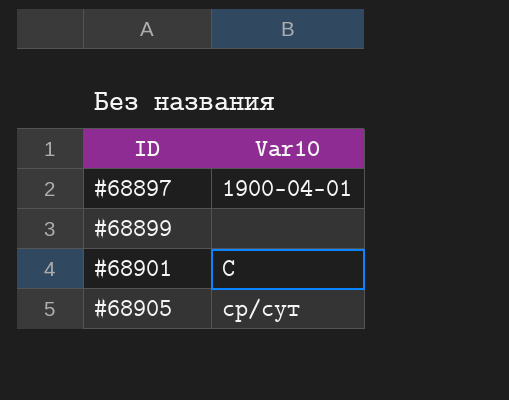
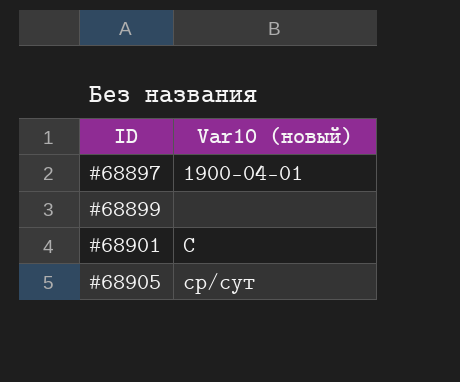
column name: Var10 -> Var10 (новый)

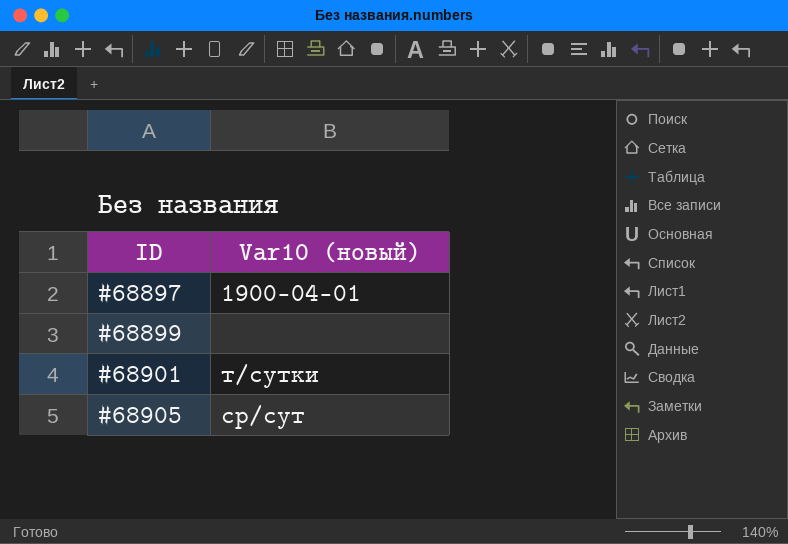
#68901 | Var10 (новый): С -> т/сутки

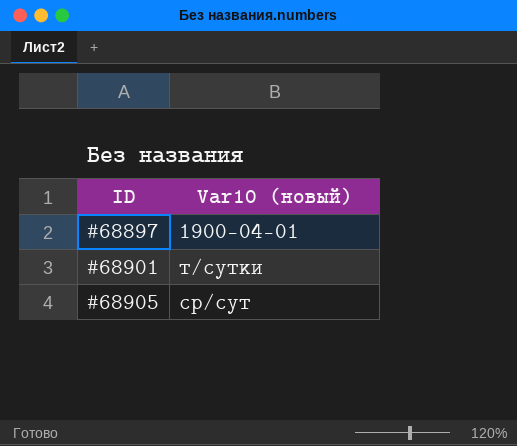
row #68899: none -> none

